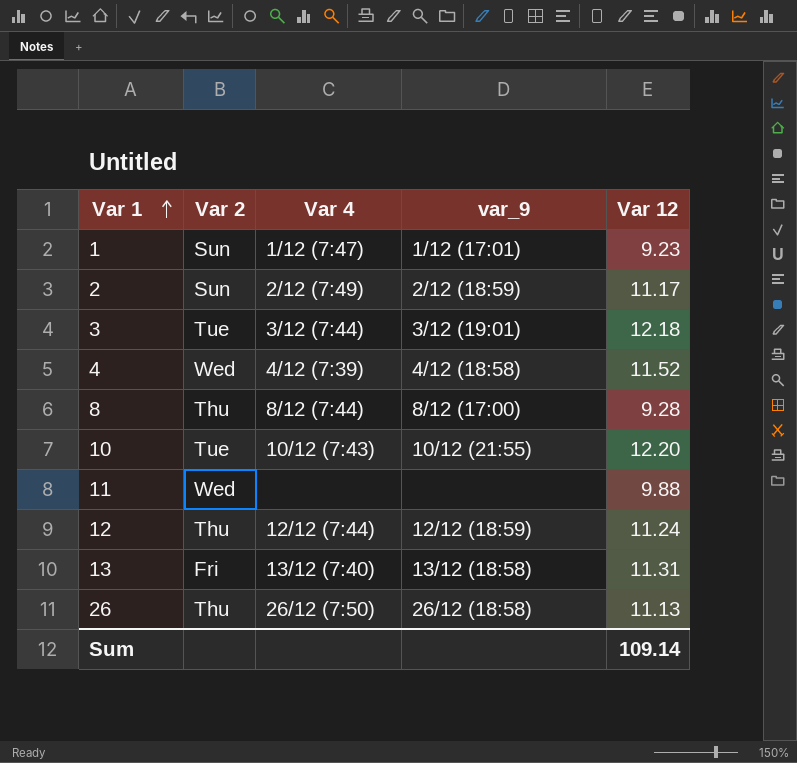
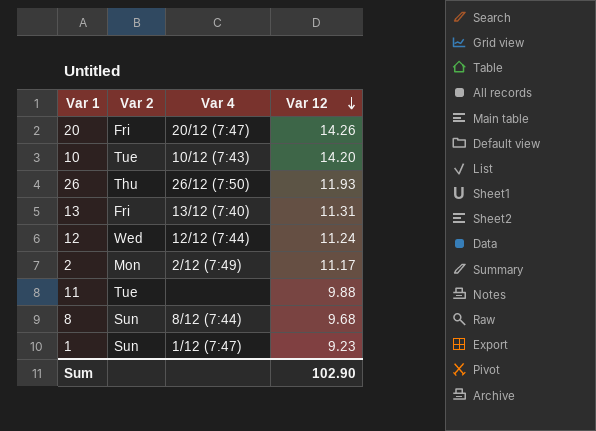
row order: Var 1 ascending -> Var 12 descending
column var_9 | position: 4 -> none
row 3: Tue | 3/12 (7:44) | 3/12 (19:01) | 12.18 -> none
row 4: Wed | 4/12 (7:39) | 4/12 (18:58) | 11.52 -> none
row 20: none -> Fri | 20/12 (7:47) | 14.26
10 | Var 12: 12.20 -> 14.20
26 | Var 12: 11.13 -> 11.93
12 | Var 2: Thu -> Wed
2 | Var 2: Sun -> Mon
11 | Var 2: Wed -> Tue
8 | Var 2: Thu -> Sun
8 | Var 12: 9.28 -> 9.68
Sum | Var 12: 109.14 -> 102.90

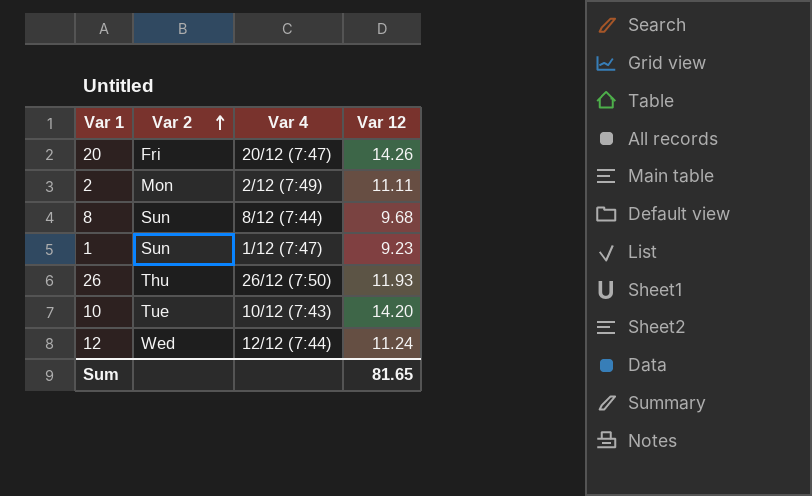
row order: Var 12 descending -> Var 2 ascending
row 13: Fri | 13/12 (7:40) | 11.31 -> none
row 11: Tue | none | 9.88 -> none
2 | Var 12: 11.17 -> 11.11
Sum | Var 12: 102.90 -> 81.65

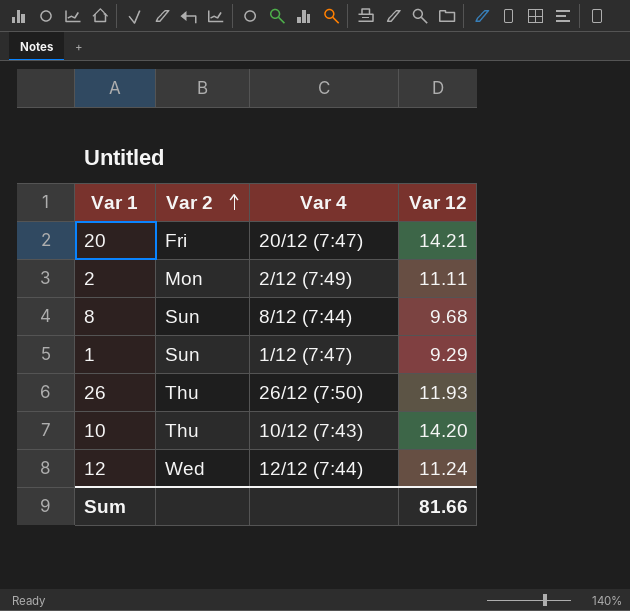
20 | Var 12: 14.26 -> 14.21
1 | Var 12: 9.23 -> 9.29
10 | Var 2: Tue -> Thu
Sum | Var 12: 81.65 -> 81.66

